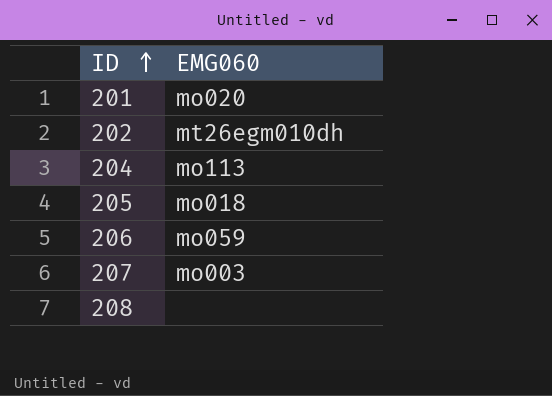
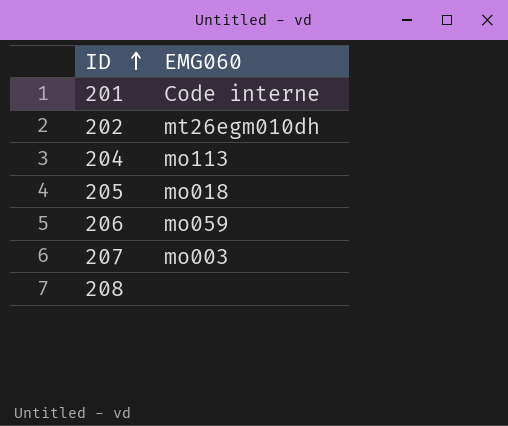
201 | EMG060: mo020 -> Code interne

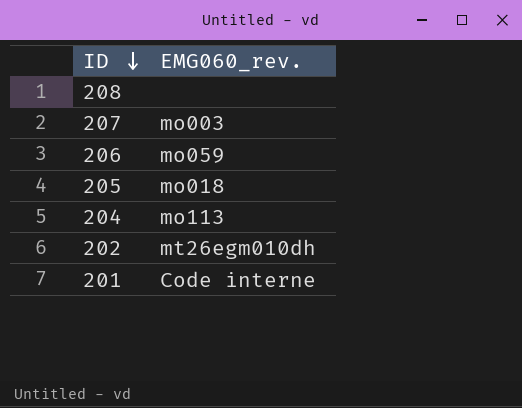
row order: ID ascending -> ID descending
column name: EMG060 -> EMG060_rev.

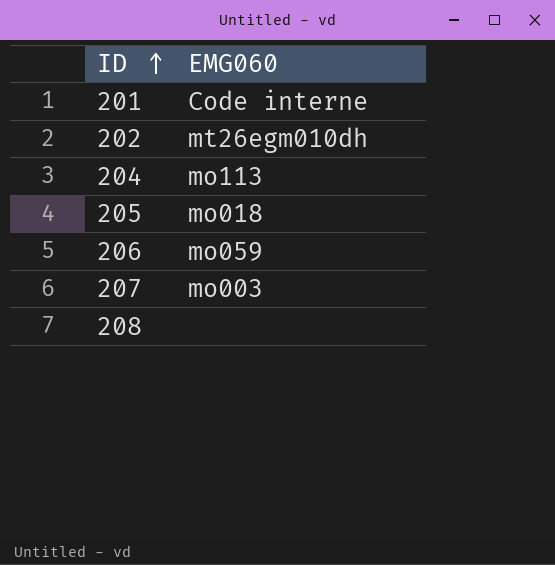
row order: ID descending -> ID ascending
column name: EMG060_rev. -> EMG060

